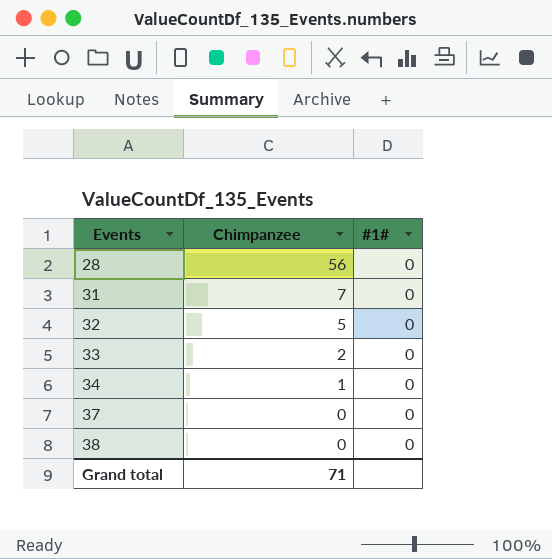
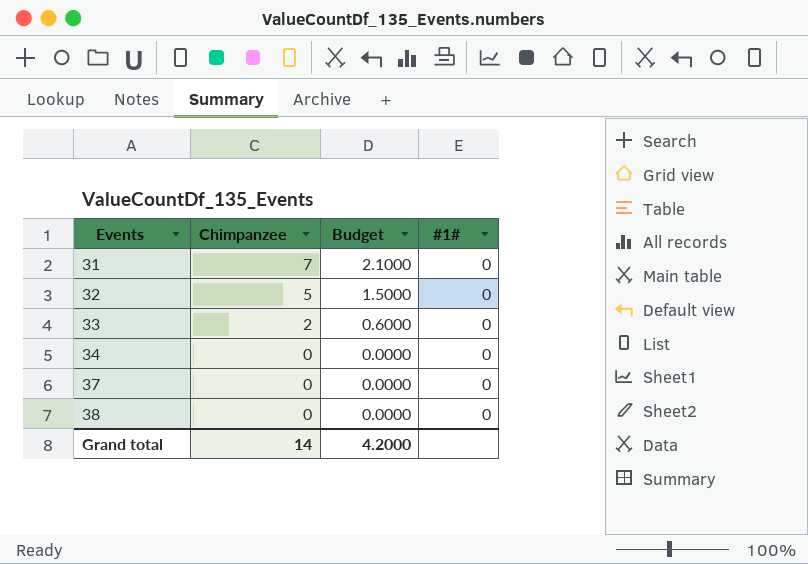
column Budget | formula: none -> [Chimpanzee] * 0.3
row 28: 56 | 0 -> none
34 | Chimpanzee: 1 -> 0
Grand total | Chimpanzee: 71 -> 14

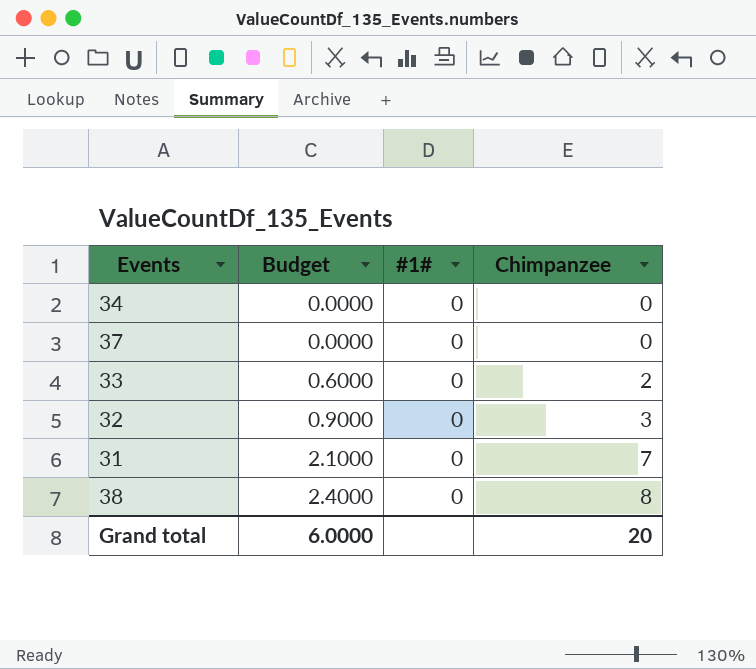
row order: Events ascending -> Budget ascending
column Chimpanzee | position: 2 -> 4
32 | Budget: 1.5000 -> 0.9000
32 | Chimpanzee: 5 -> 3
38 | Budget: 0.0000 -> 2.4000
38 | Chimpanzee: 0 -> 8
Grand total | Budget: 4.2000 -> 6.0000
Grand total | Chimpanzee: 14 -> 20

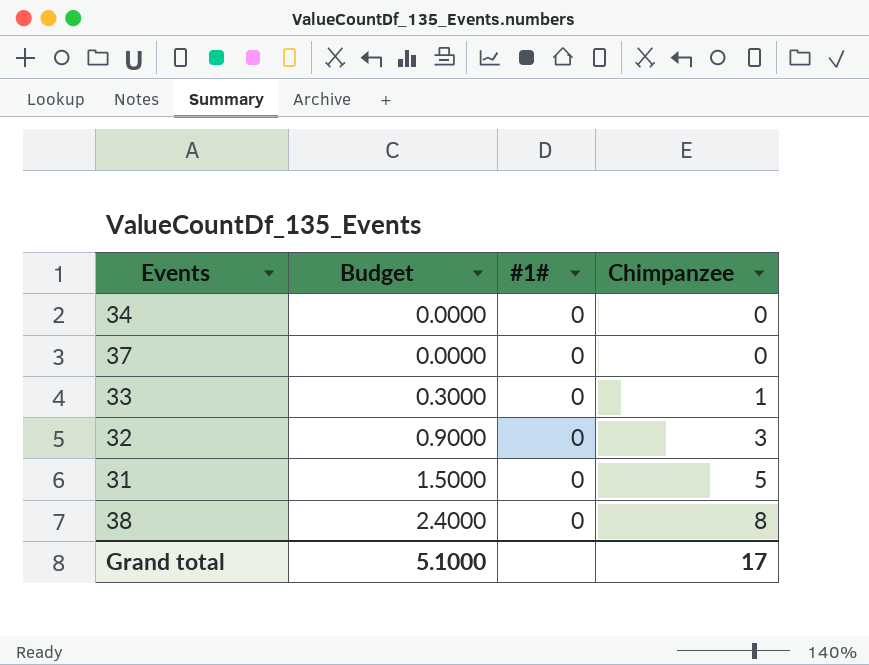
33 | Budget: 0.6000 -> 0.3000
33 | Chimpanzee: 2 -> 1
31 | Budget: 2.1000 -> 1.5000
31 | Chimpanzee: 7 -> 5
Grand total | Budget: 6.0000 -> 5.1000
Grand total | Chimpanzee: 20 -> 17

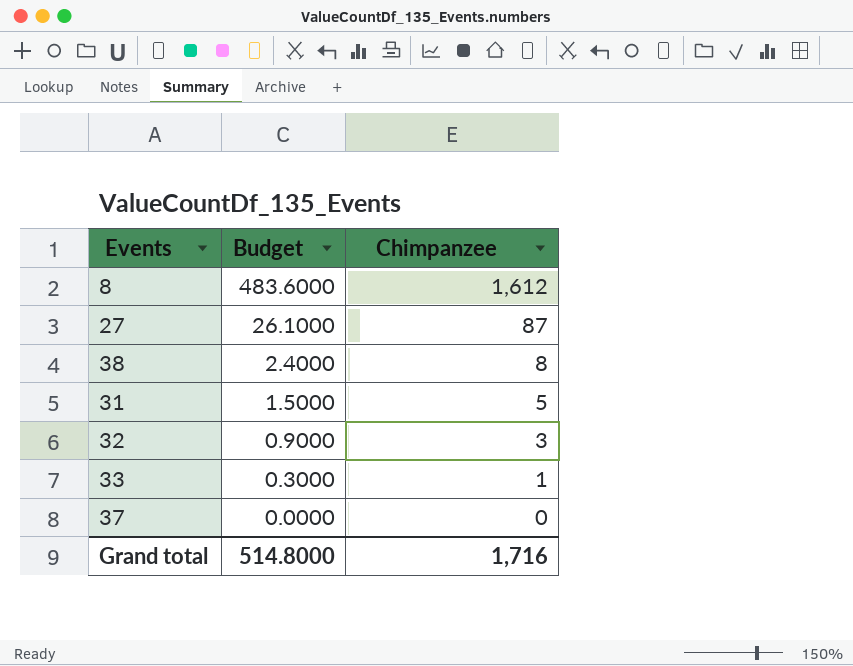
row order: Budget ascending -> Budget descending
column #1# | position: 3 -> none
row 34: 0.0000 | 0 | 0 -> none
row 8: none -> 483.6000 | 1,612
row 27: none -> 26.1000 | 87
Grand total | Budget: 5.1000 -> 514.8000
Grand total | Chimpanzee: 17 -> 1,716

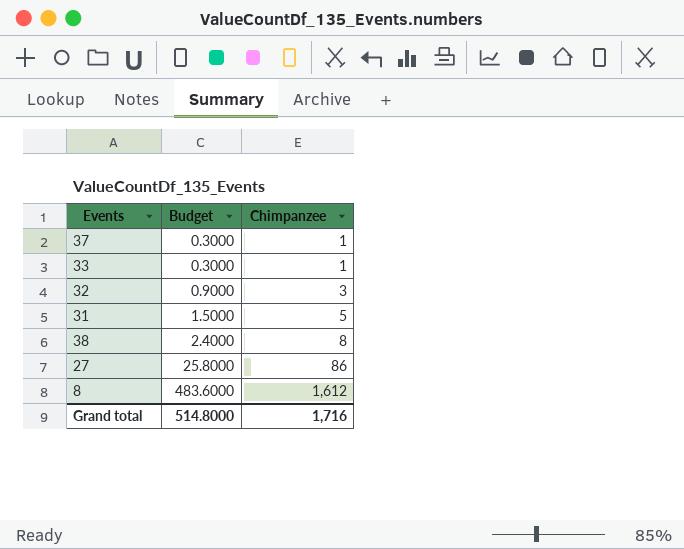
row order: Budget descending -> Budget ascending
37 | Budget: 0.0000 -> 0.3000
37 | Chimpanzee: 0 -> 1
27 | Budget: 26.1000 -> 25.8000
27 | Chimpanzee: 87 -> 86

